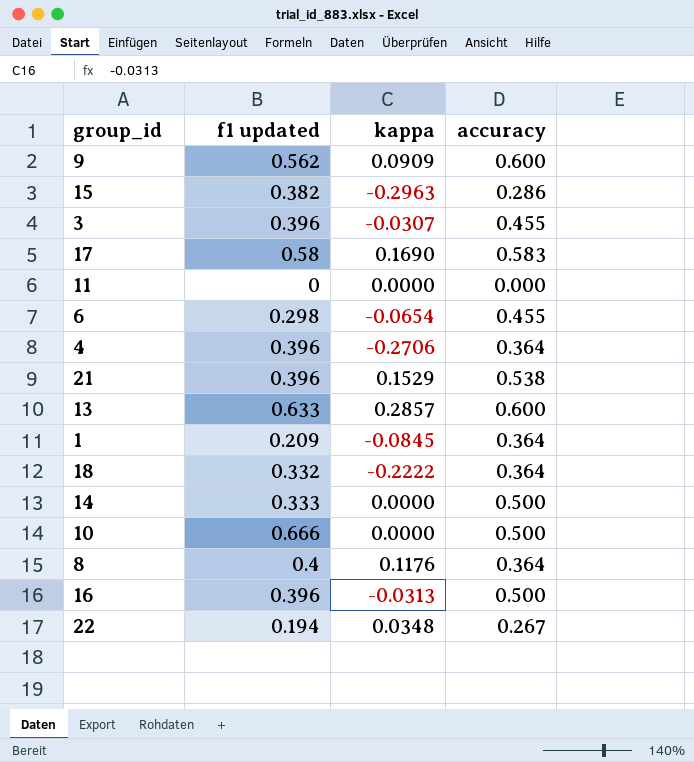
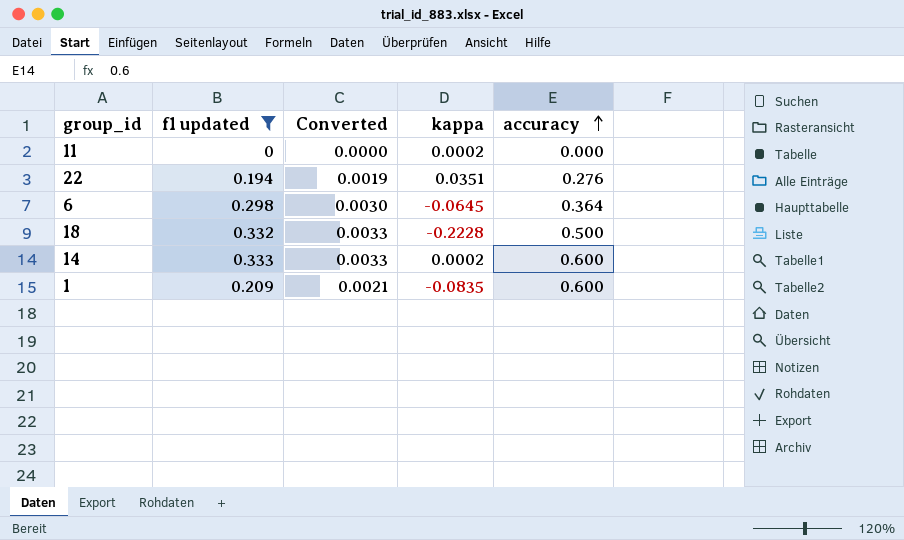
filter: none -> f1 updated <= 0.333
row order: none -> accuracy ascending
column Converted | formula: none -> [f1 updated] * 0.01
11 | kappa: 0.0000 -> 0.0002
22 | kappa: 0.0348 -> 0.0351
22 | accuracy: 0.267 -> 0.276
6 | kappa: -0.0654 -> -0.0645
6 | accuracy: 0.455 -> 0.364
18 | kappa: -0.2222 -> -0.2228
18 | accuracy: 0.364 -> 0.500
14 | kappa: 0.0000 -> 0.0002
14 | accuracy: 0.500 -> 0.600
1 | kappa: -0.0845 -> -0.0835
1 | accuracy: 0.364 -> 0.600

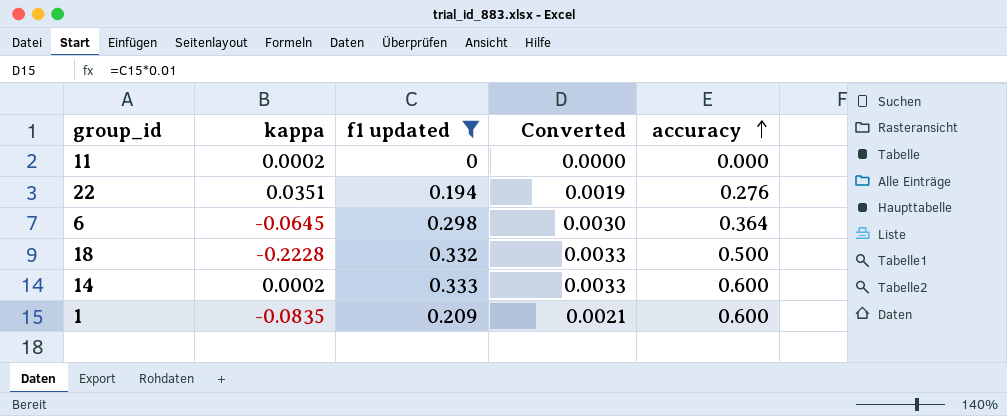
column kappa | position: 4 -> 2

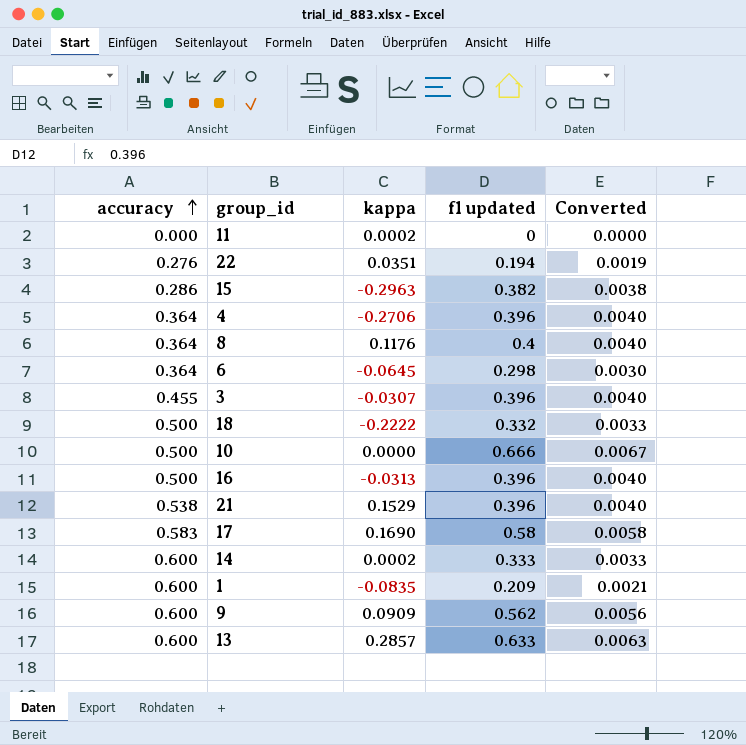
filter: f1 updated <= 0.333 -> none
column accuracy | position: 5 -> 1
18 | kappa: -0.2228 -> -0.2222

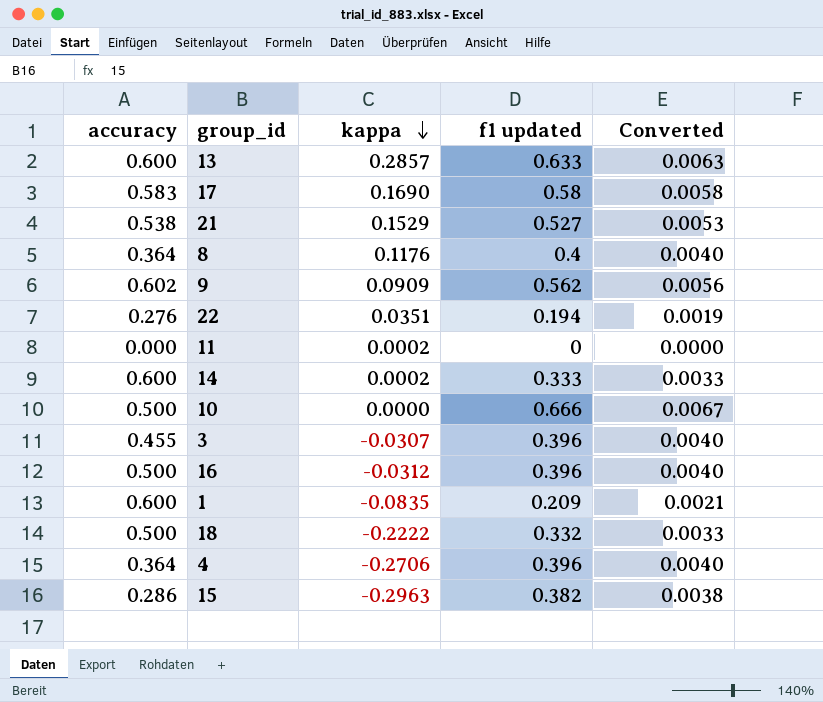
row order: accuracy ascending -> kappa descending
row 6: 0.364 | -0.0645 | 0.298 | 0.0030 -> none
21 | f1 updated: 0.396 -> 0.527
21 | Converted: 0.0040 -> 0.0053
9 | accuracy: 0.600 -> 0.602
16 | kappa: -0.0313 -> -0.0312

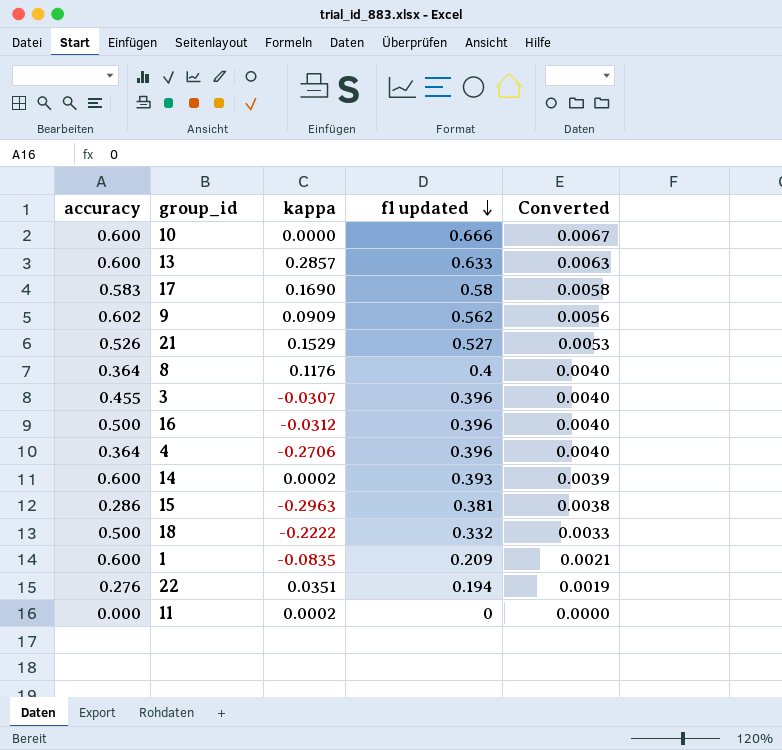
row order: kappa descending -> f1 updated descending
10 | accuracy: 0.500 -> 0.600
21 | accuracy: 0.538 -> 0.526
14 | f1 updated: 0.333 -> 0.393
14 | Converted: 0.0033 -> 0.0039
15 | f1 updated: 0.382 -> 0.381

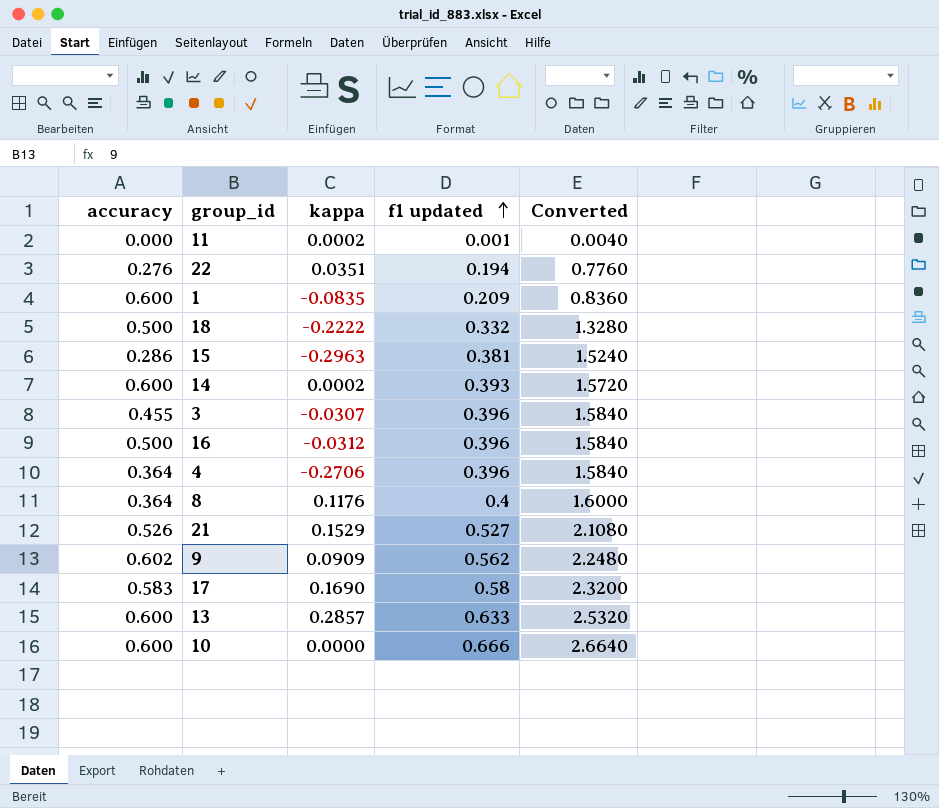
row order: f1 updated descending -> f1 updated ascending
column Converted | formula: [f1 updated] * 0.01 -> [f1 updated] * 4
11 | f1 updated: 0 -> 0.001

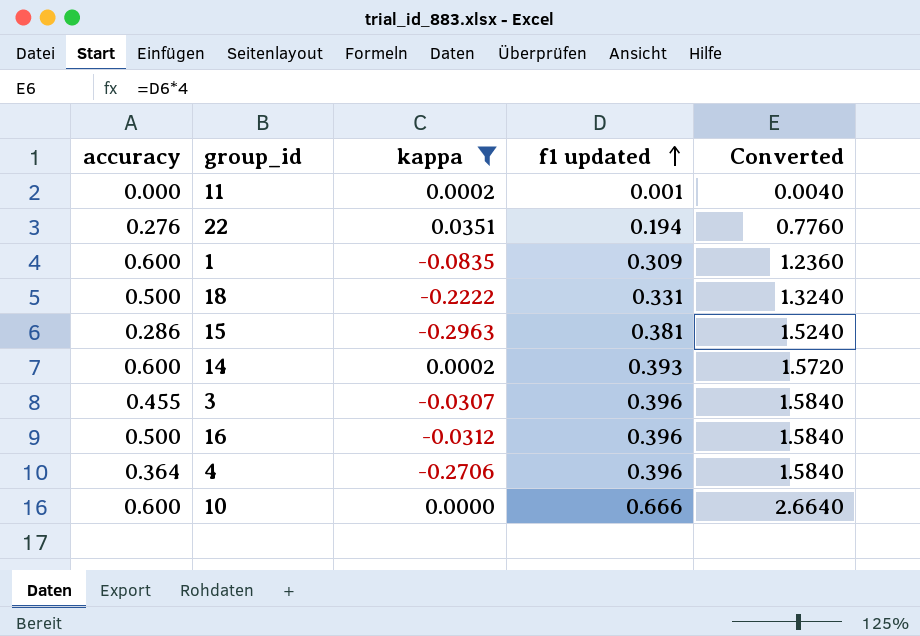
filter: none -> kappa <= 0.0351
1 | f1 updated: 0.209 -> 0.309
1 | Converted: 0.8360 -> 1.2360
18 | f1 updated: 0.332 -> 0.331
18 | Converted: 1.3280 -> 1.3240

